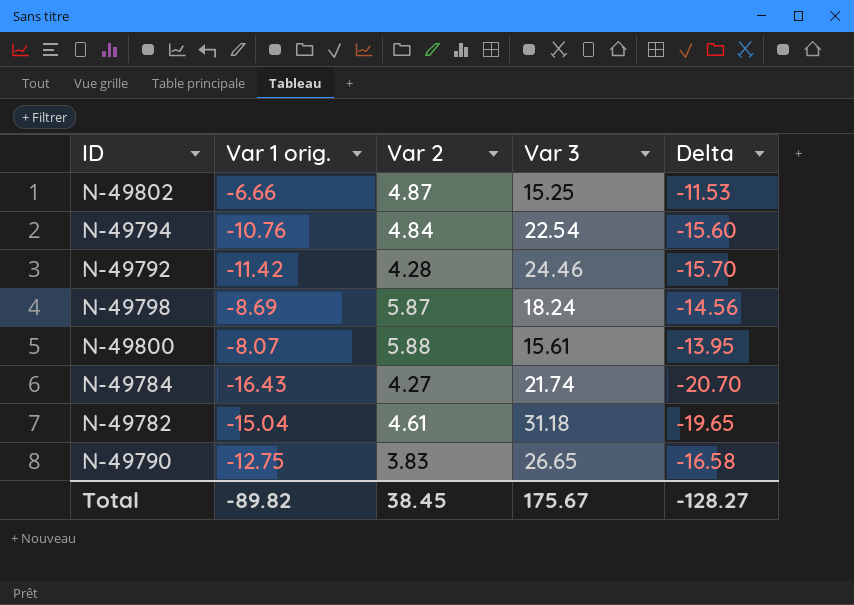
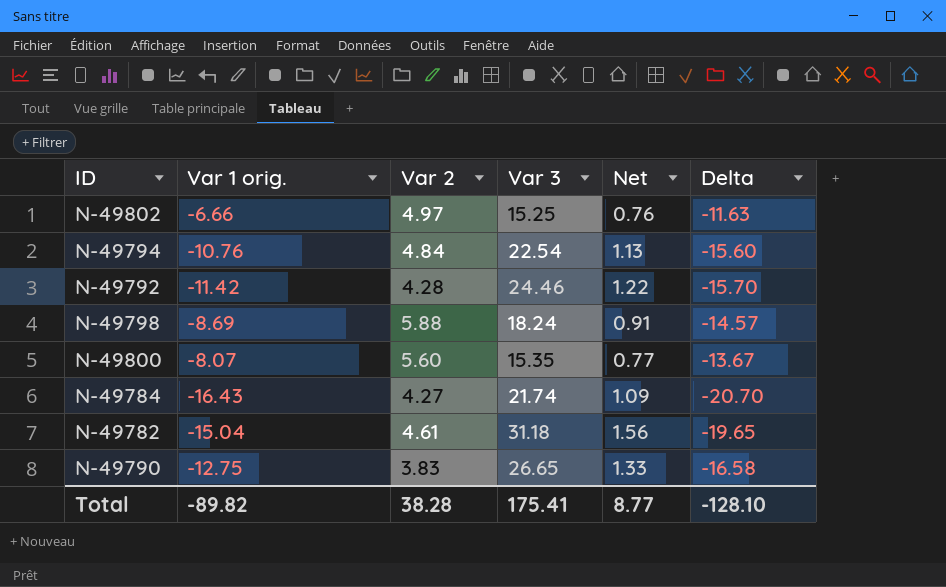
column Net | formula: none -> [Var 3] * 0.05
N-49802 | Var 2: 4.87 -> 4.97
N-49802 | Delta: -11.53 -> -11.63
N-49798 | Var 2: 5.87 -> 5.88
N-49798 | Delta: -14.56 -> -14.57
N-49800 | Var 2: 5.88 -> 5.60
N-49800 | Var 3: 15.61 -> 15.35
N-49800 | Delta: -13.95 -> -13.67
Total | Var 2: 38.45 -> 38.28
Total | Var 3: 175.67 -> 175.41
Total | Delta: -128.27 -> -128.10

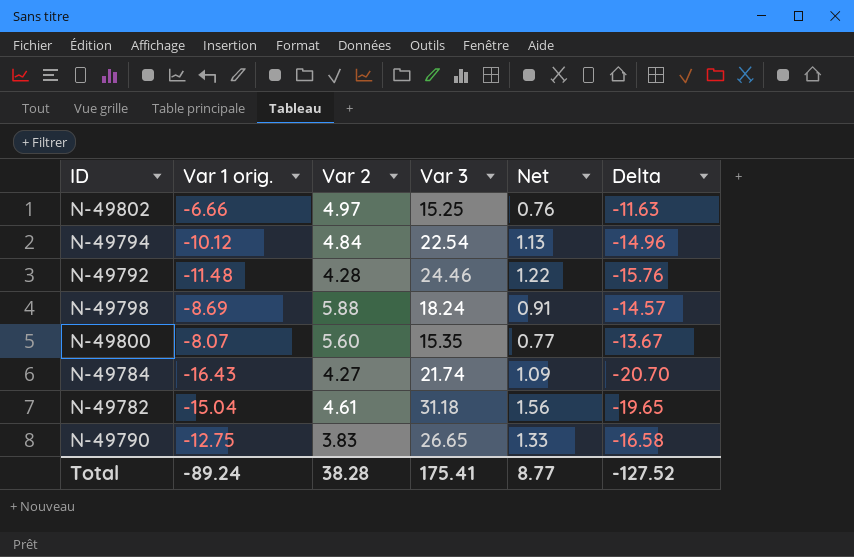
N-49794 | Var 1 orig.: -10.76 -> -10.12
N-49794 | Delta: -15.60 -> -14.96
N-49792 | Var 1 orig.: -11.42 -> -11.48
N-49792 | Delta: -15.70 -> -15.76
Total | Var 1 orig.: -89.82 -> -89.24
Total | Delta: -128.10 -> -127.52

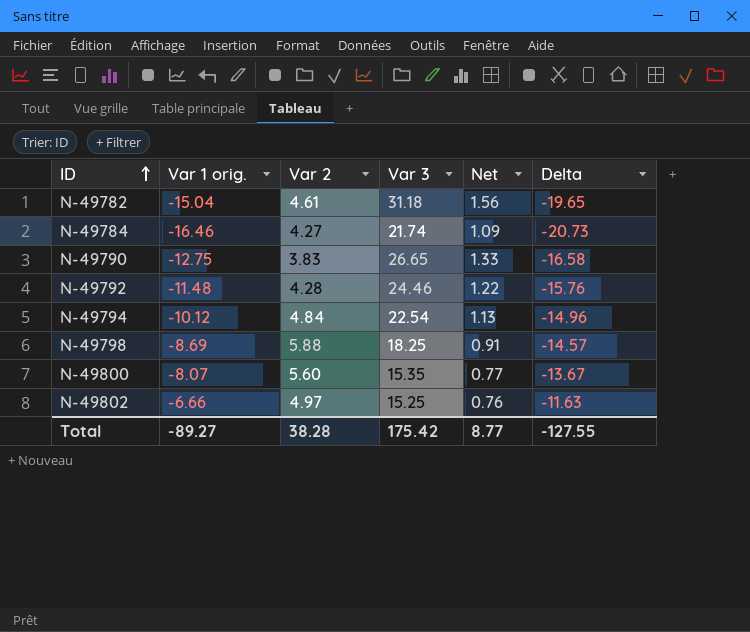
row order: none -> ID ascending
N-49784 | Var 1 orig.: -16.43 -> -16.46
N-49784 | Delta: -20.70 -> -20.73
N-49798 | Var 3: 18.24 -> 18.25
Total | Var 1 orig.: -89.24 -> -89.27
Total | Var 3: 175.41 -> 175.42
Total | Delta: -127.52 -> -127.55

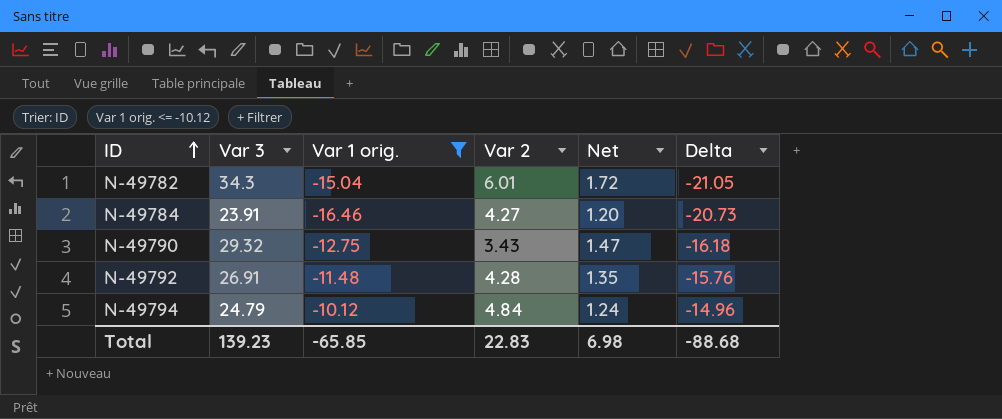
filter: none -> Var 1 orig. <= -10.12
column Var 3 | position: 4 -> 2
N-49782 | Var 3: 31.18 -> 34.3
N-49782 | Var 2: 4.61 -> 6.01
N-49782 | Net: 1.56 -> 1.72
N-49782 | Delta: -19.65 -> -21.05
N-49784 | Var 3: 21.74 -> 23.91
N-49784 | Net: 1.09 -> 1.20
N-49790 | Var 3: 26.65 -> 29.32
N-49790 | Var 2: 3.83 -> 3.43
N-49790 | Net: 1.33 -> 1.47
N-49790 | Delta: -16.58 -> -16.18
N-49792 | Var 3: 24.46 -> 26.91
N-49792 | Net: 1.22 -> 1.35
N-49794 | Var 3: 22.54 -> 24.79
N-49794 | Net: 1.13 -> 1.24
Total | Var 3: 175.42 -> 139.23
Total | Var 1 orig.: -89.27 -> -65.85
Total | Var 2: 38.28 -> 22.83
Total | Net: 8.77 -> 6.98
Total | Delta: -127.55 -> -88.68

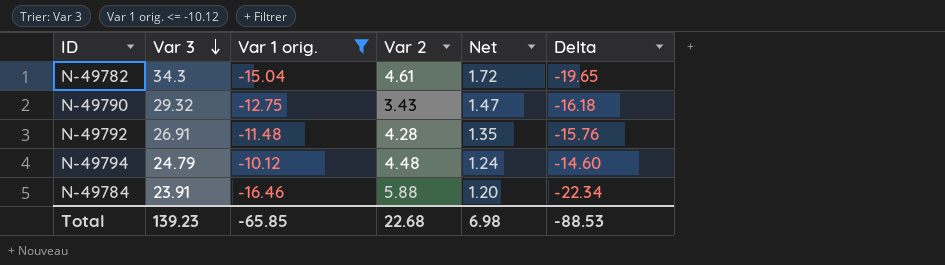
row order: ID ascending -> Var 3 descending
N-49782 | Var 2: 6.01 -> 4.61
N-49782 | Delta: -21.05 -> -19.65
N-49794 | Var 2: 4.84 -> 4.48
N-49794 | Delta: -14.96 -> -14.60
N-49784 | Var 2: 4.27 -> 5.88
N-49784 | Delta: -20.73 -> -22.34
Total | Var 2: 22.83 -> 22.68
Total | Delta: -88.68 -> -88.53

